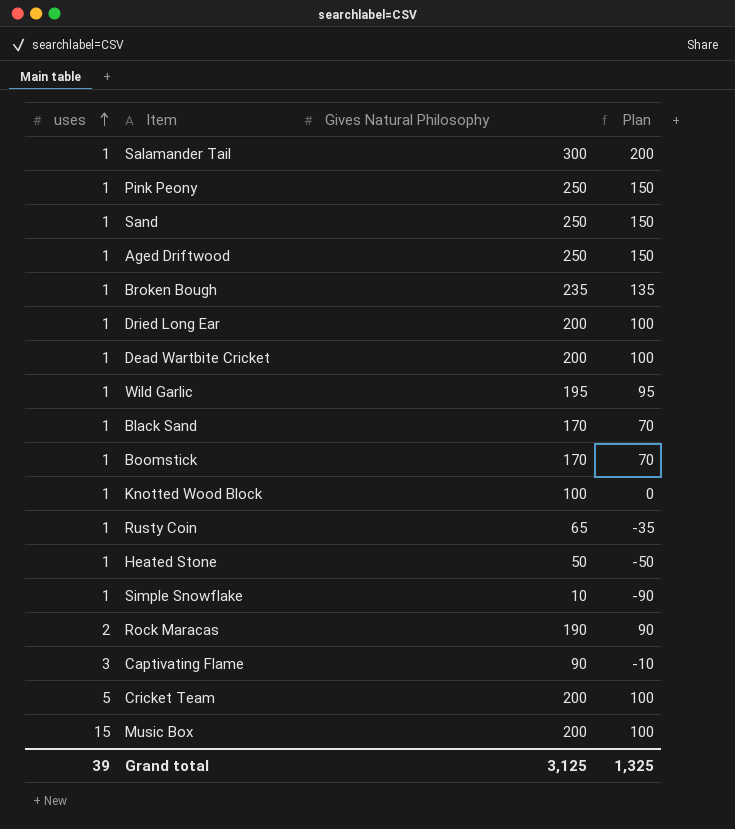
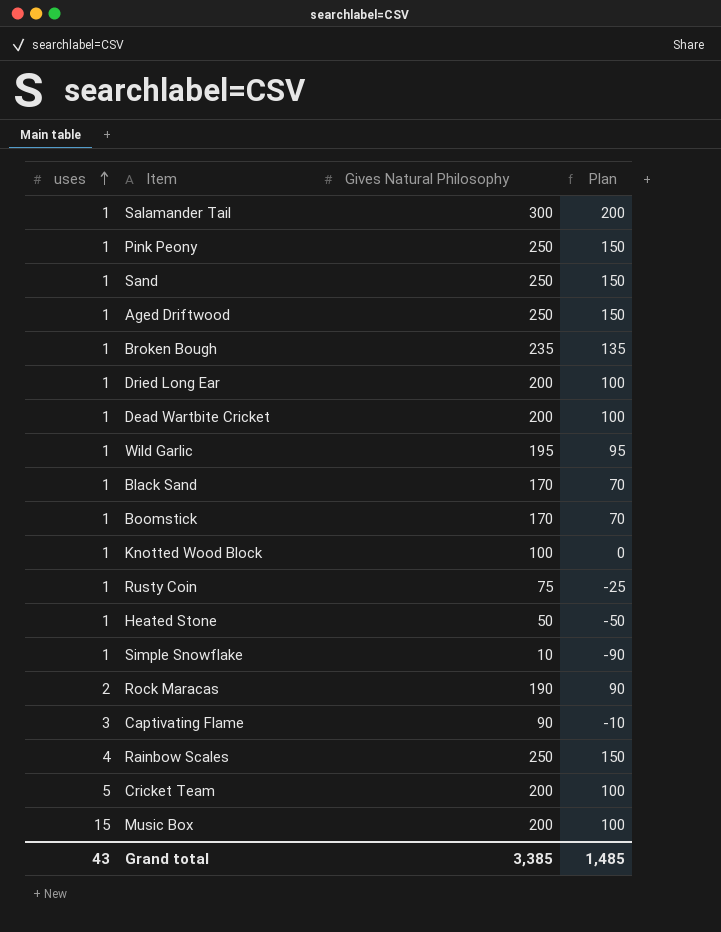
Rusty Coin | Gives Natural Philosophy: 65 -> 75
Rusty Coin | Plan: -35 -> -25
row Rainbow Scales: none -> 4 | 250 | 150
Grand total | uses: 39 -> 43
Grand total | Gives Natural Philosophy: 3,125 -> 3,385
Grand total | Plan: 1,325 -> 1,485

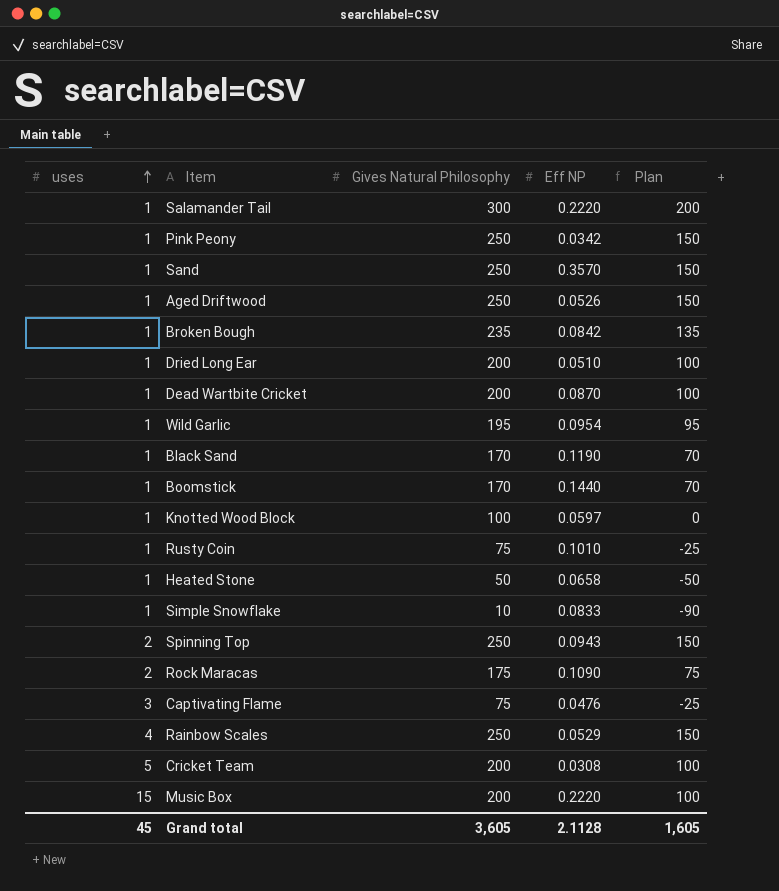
column Eff NP | position: none -> 4
row Spinning Top: none -> 2 | 250 | 0.0943 | 150
Rock Maracas | Gives Natural Philosophy: 190 -> 175
Rock Maracas | Plan: 90 -> 75
Captivating Flame | Gives Natural Philosophy: 90 -> 75
Captivating Flame | Plan: -10 -> -25
Grand total | uses: 43 -> 45
Grand total | Gives Natural Philosophy: 3,385 -> 3,605
Grand total | Plan: 1,485 -> 1,605

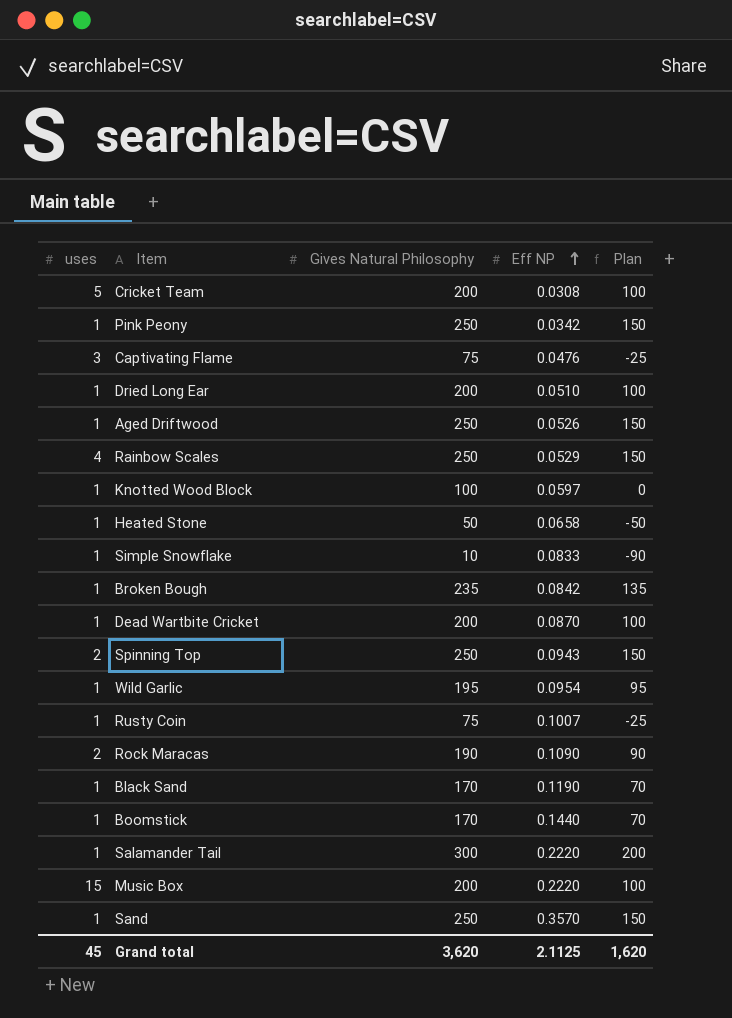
row order: uses ascending -> Eff NP ascending
Rusty Coin | Eff NP: 0.1010 -> 0.1007
Rock Maracas | Gives Natural Philosophy: 175 -> 190
Rock Maracas | Plan: 75 -> 90
Grand total | Gives Natural Philosophy: 3,605 -> 3,620
Grand total | Eff NP: 2.1128 -> 2.1125
Grand total | Plan: 1,605 -> 1,620

